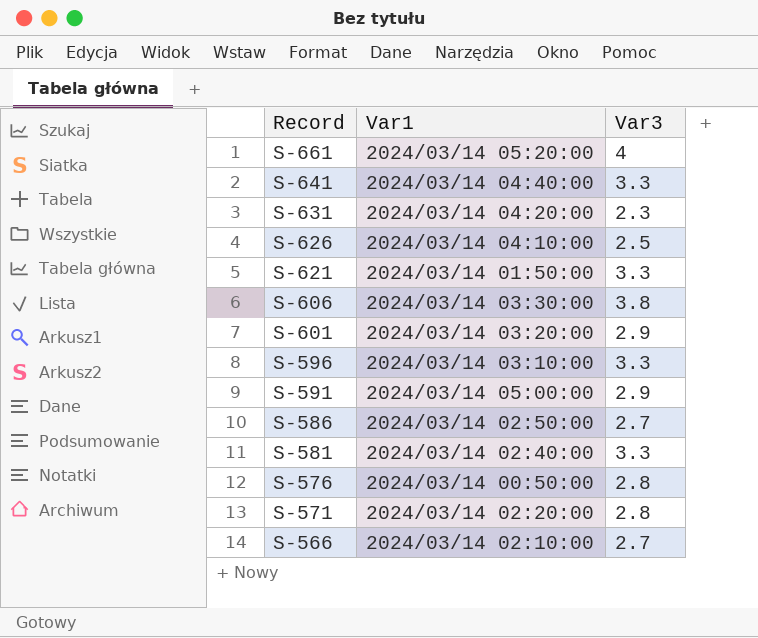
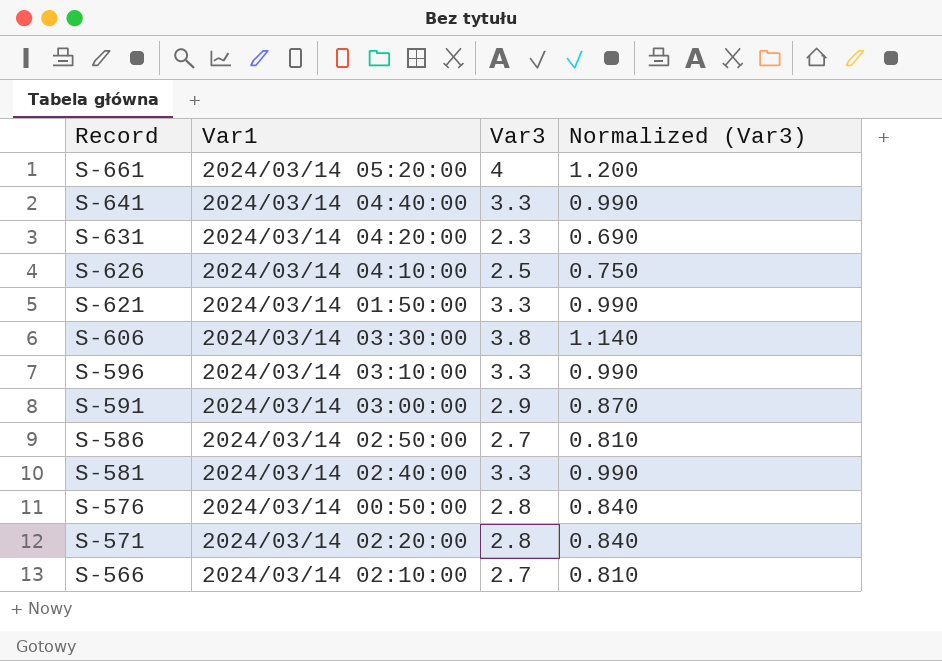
column Normalized (Var3) | formula: none -> [Var3] * 0.3
row S-601: 2024/03/14 03:20:00 | 2.9 -> none
S-591 | Var1: 2024/03/14 05:00:00 -> 2024/03/14 03:00:00

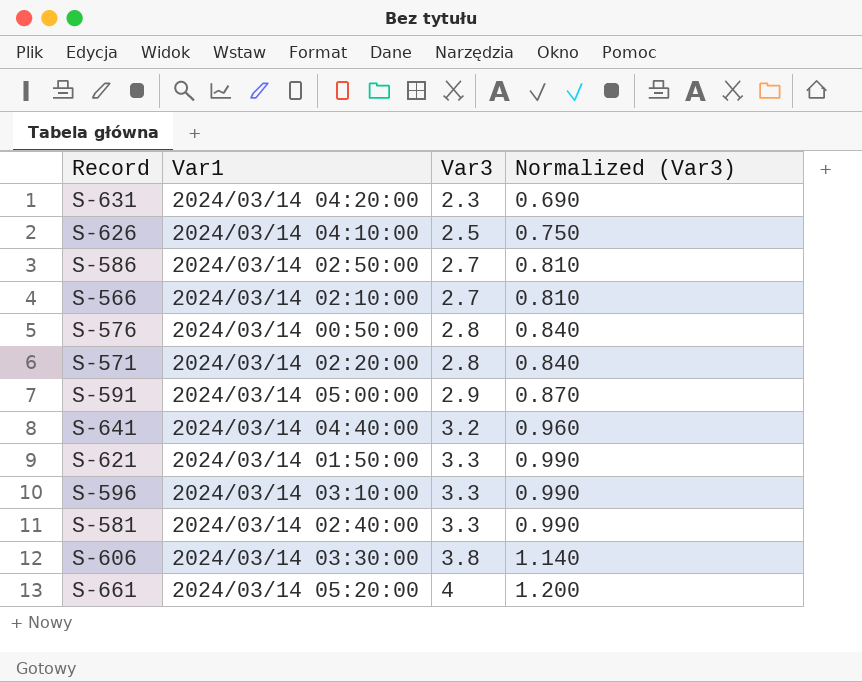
row order: Record descending -> Var3 ascending
S-591 | Var1: 2024/03/14 03:00:00 -> 2024/03/14 05:00:00
S-641 | Var3: 3.3 -> 3.2
S-641 | Normalized (Var3): 0.990 -> 0.960

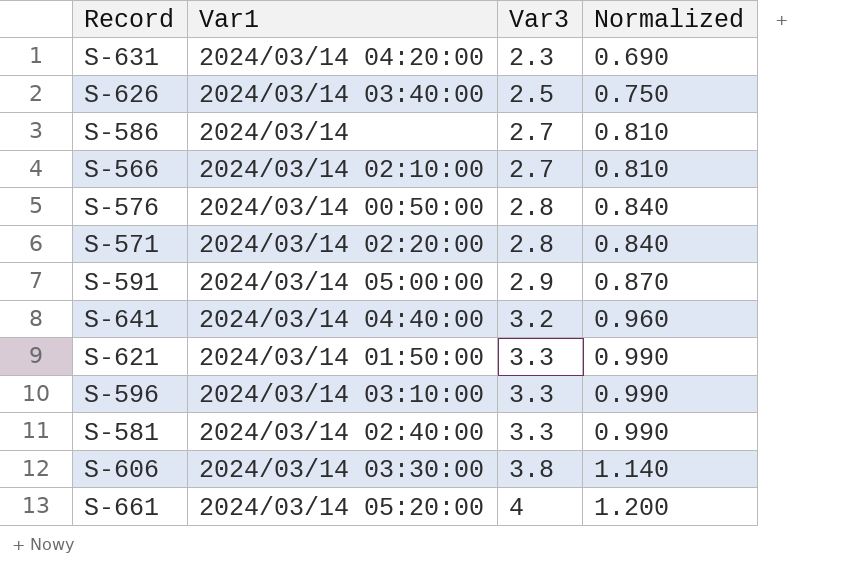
column name: Normalized (Var3) -> Normalized
S-626 | Var1: 2024/03/14 04:10:00 -> 2024/03/14 03:40:00
S-586 | Var1: 2024/03/14 02:50:00 -> 2024/03/14

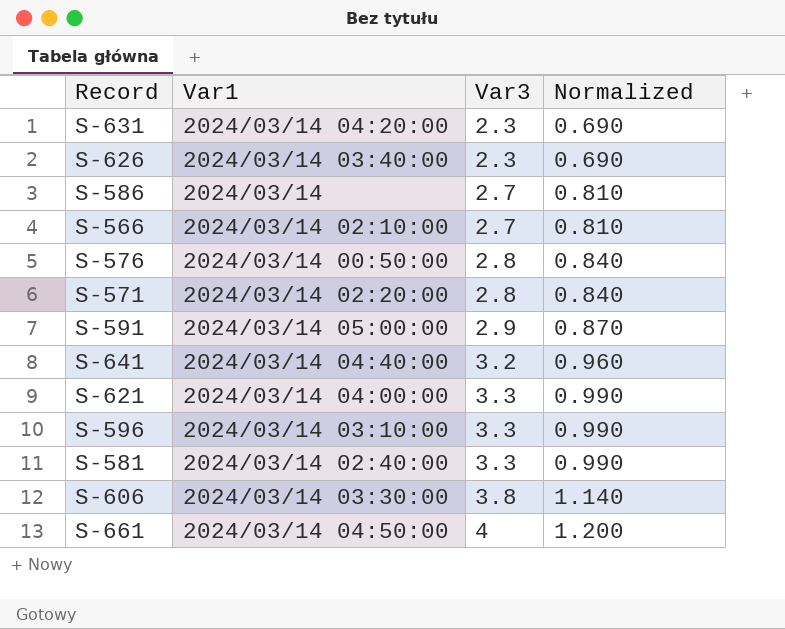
S-626 | Var3: 2.5 -> 2.3
S-626 | Normalized: 0.750 -> 0.690
S-621 | Var1: 2024/03/14 01:50:00 -> 2024/03/14 04:00:00
S-661 | Var1: 2024/03/14 05:20:00 -> 2024/03/14 04:50:00

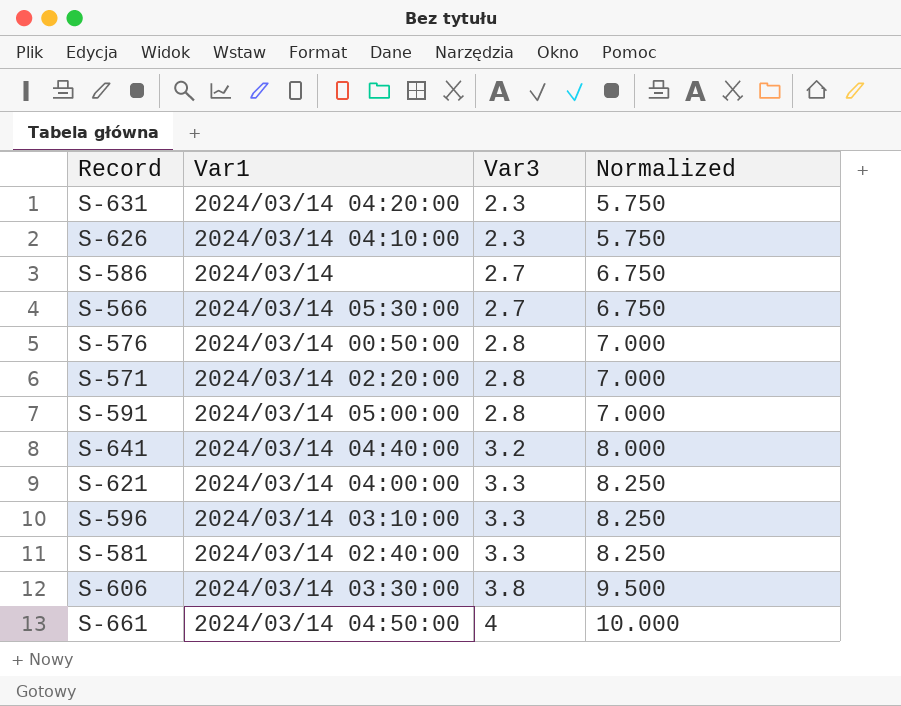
column Normalized | formula: [Var3] * 0.3 -> [Var3] * 2.5
S-626 | Var1: 2024/03/14 03:40:00 -> 2024/03/14 04:10:00
S-566 | Var1: 2024/03/14 02:10:00 -> 2024/03/14 05:30:00
S-591 | Var3: 2.9 -> 2.8

